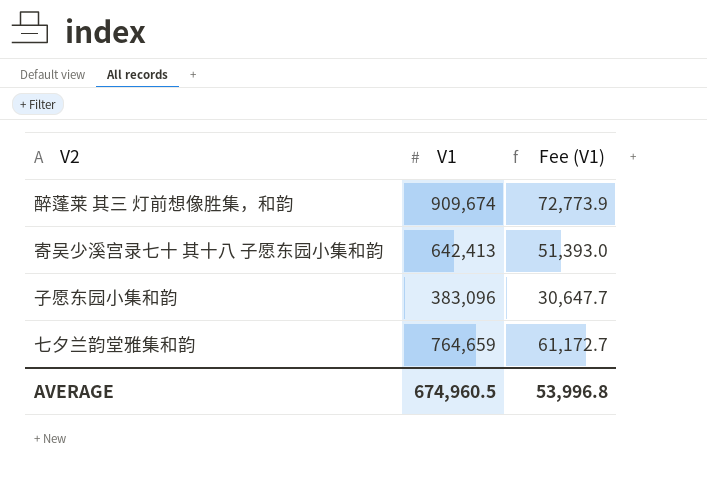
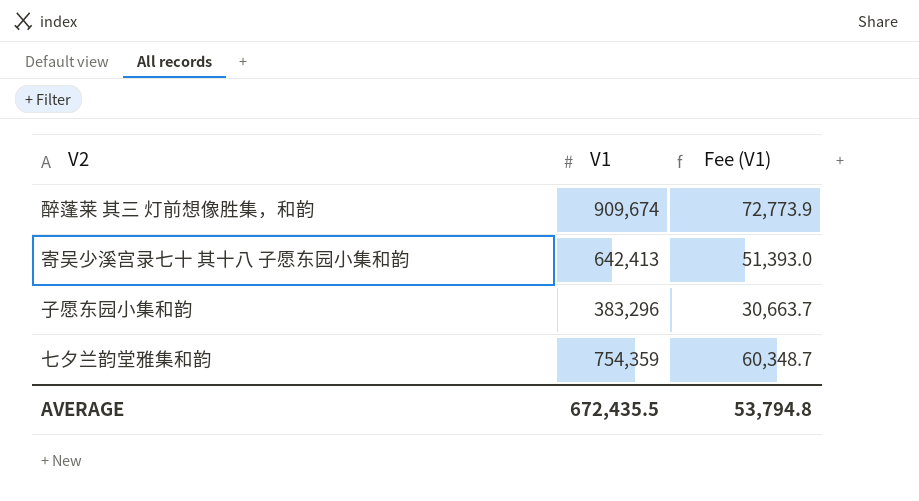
子愿东园小集和韵 | V1: 383,096 -> 383,296
子愿东园小集和韵 | Fee (V1): 30,647.7 -> 30,663.7
七夕兰韵堂雅集和韵 | V1: 764,659 -> 754,359
七夕兰韵堂雅集和韵 | Fee (V1): 61,172.7 -> 60,348.7
AVERAGE | V1: 674,960.5 -> 672,435.5
AVERAGE | Fee (V1): 53,996.8 -> 53,794.8

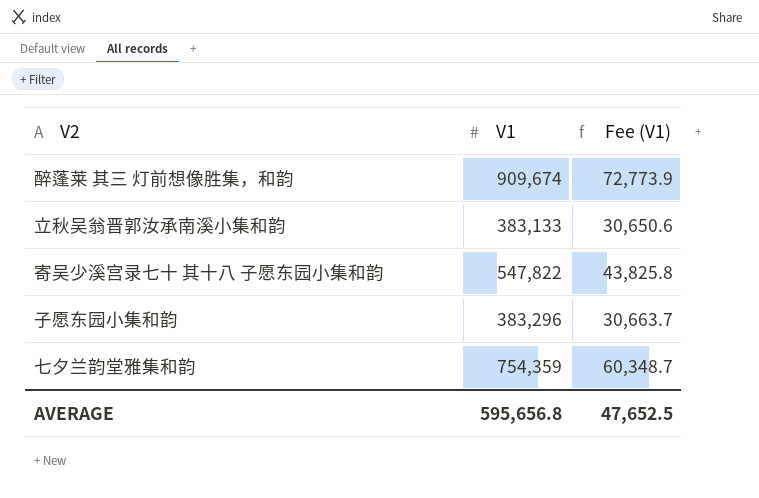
row 立秋吴翁晋郭汝承南溪小集和韵: none -> 383,133 | 30,650.6
寄吴少溪宫录七十 其十八 子愿东园小集和韵 | V1: 642,413 -> 547,822
寄吴少溪宫录七十 其十八 子愿东园小集和韵 | Fee (V1): 51,393.0 -> 43,825.8
AVERAGE | V1: 672,435.5 -> 595,656.8
AVERAGE | Fee (V1): 53,794.8 -> 47,652.5

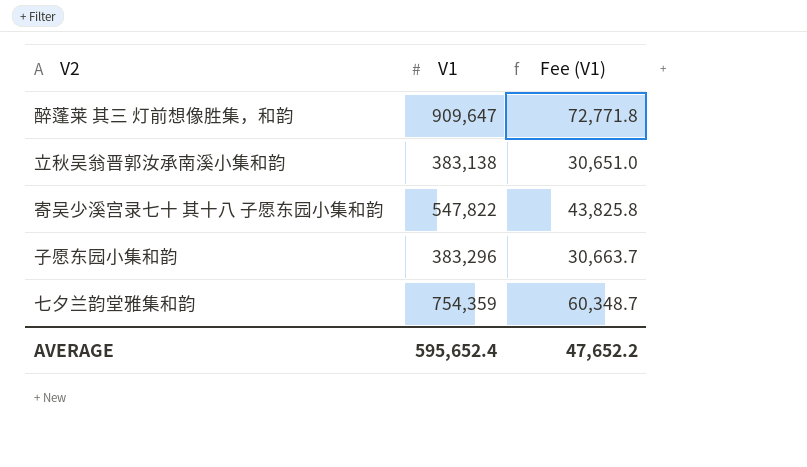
醉蓬莱 其三 灯前想像胜集，和韵 | V1: 909,674 -> 909,647
醉蓬莱 其三 灯前想像胜集，和韵 | Fee (V1): 72,773.9 -> 72,771.8
立秋吴翁晋郭汝承南溪小集和韵 | V1: 383,133 -> 383,138
立秋吴翁晋郭汝承南溪小集和韵 | Fee (V1): 30,650.6 -> 30,651.0
AVERAGE | V1: 595,656.8 -> 595,652.4
AVERAGE | Fee (V1): 47,652.5 -> 47,652.2

